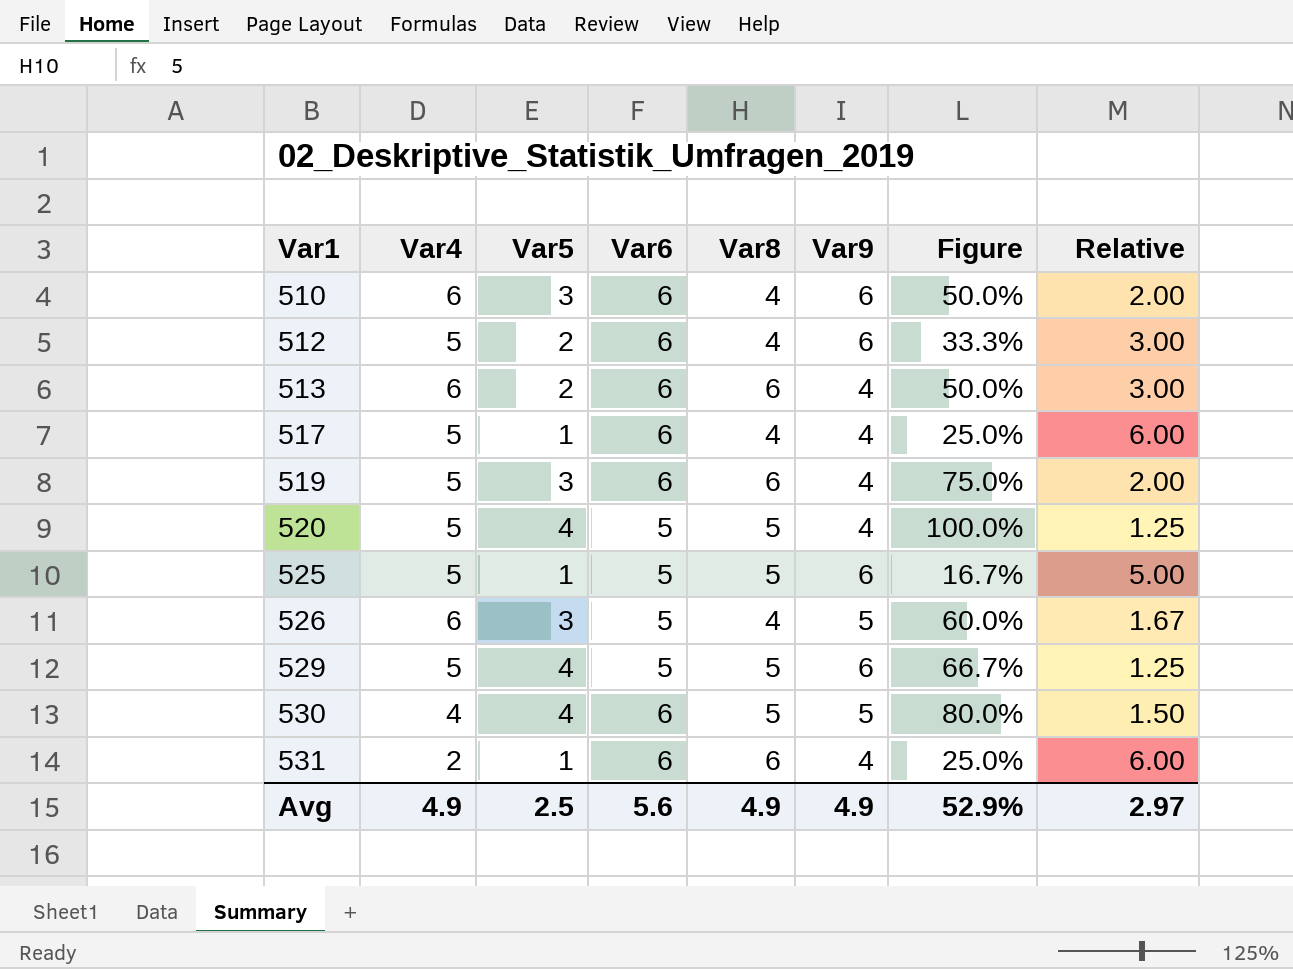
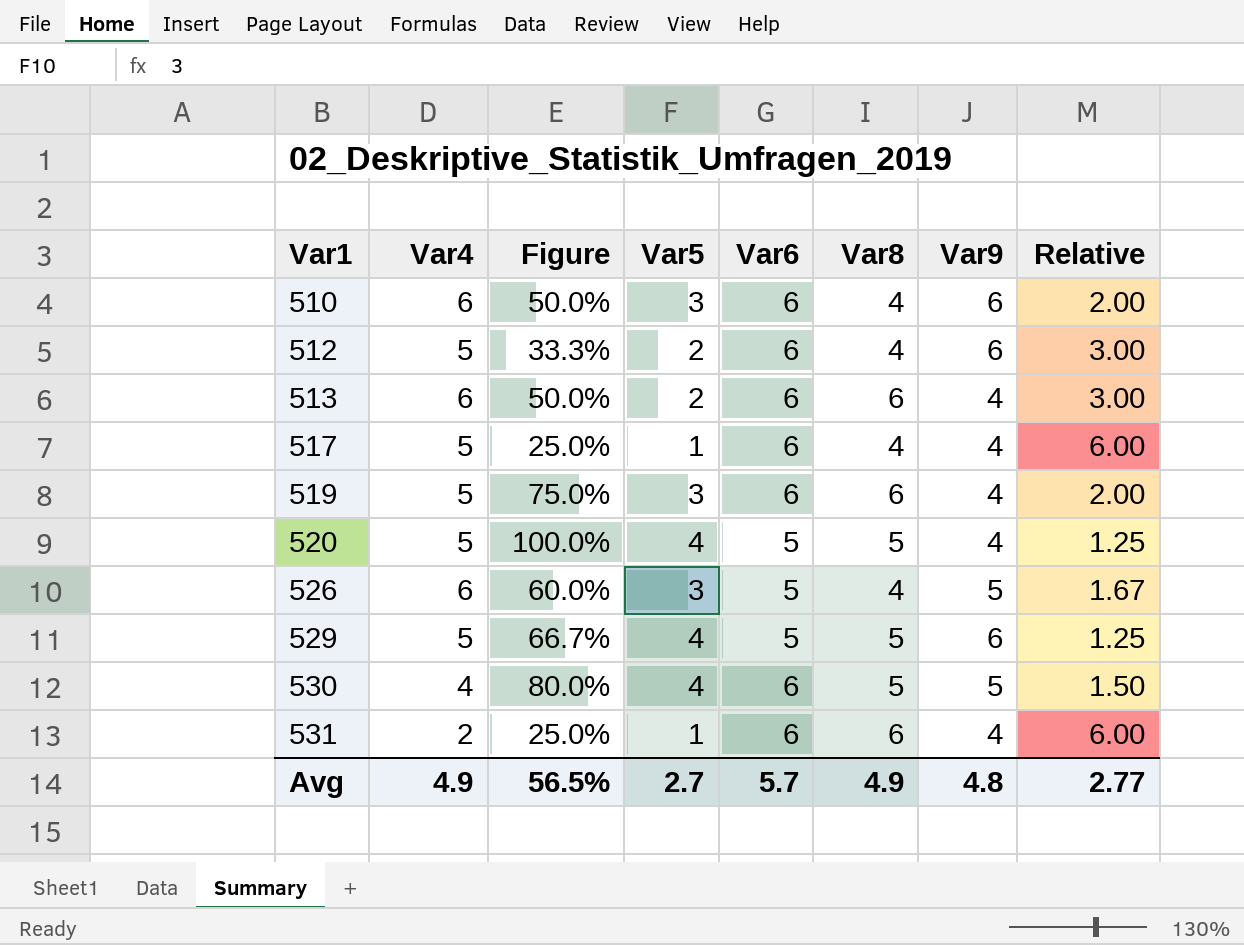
column Figure | position: 7 -> 3
row 525: 5 | 1 | 5 | 5 | 6 | 16.7% | 5.00 -> none
Avg | Figure: 52.9% -> 56.5%
Avg | Var5: 2.5 -> 2.7
Avg | Var6: 5.6 -> 5.7
Avg | Var9: 4.9 -> 4.8
Avg | Relative: 2.97 -> 2.77

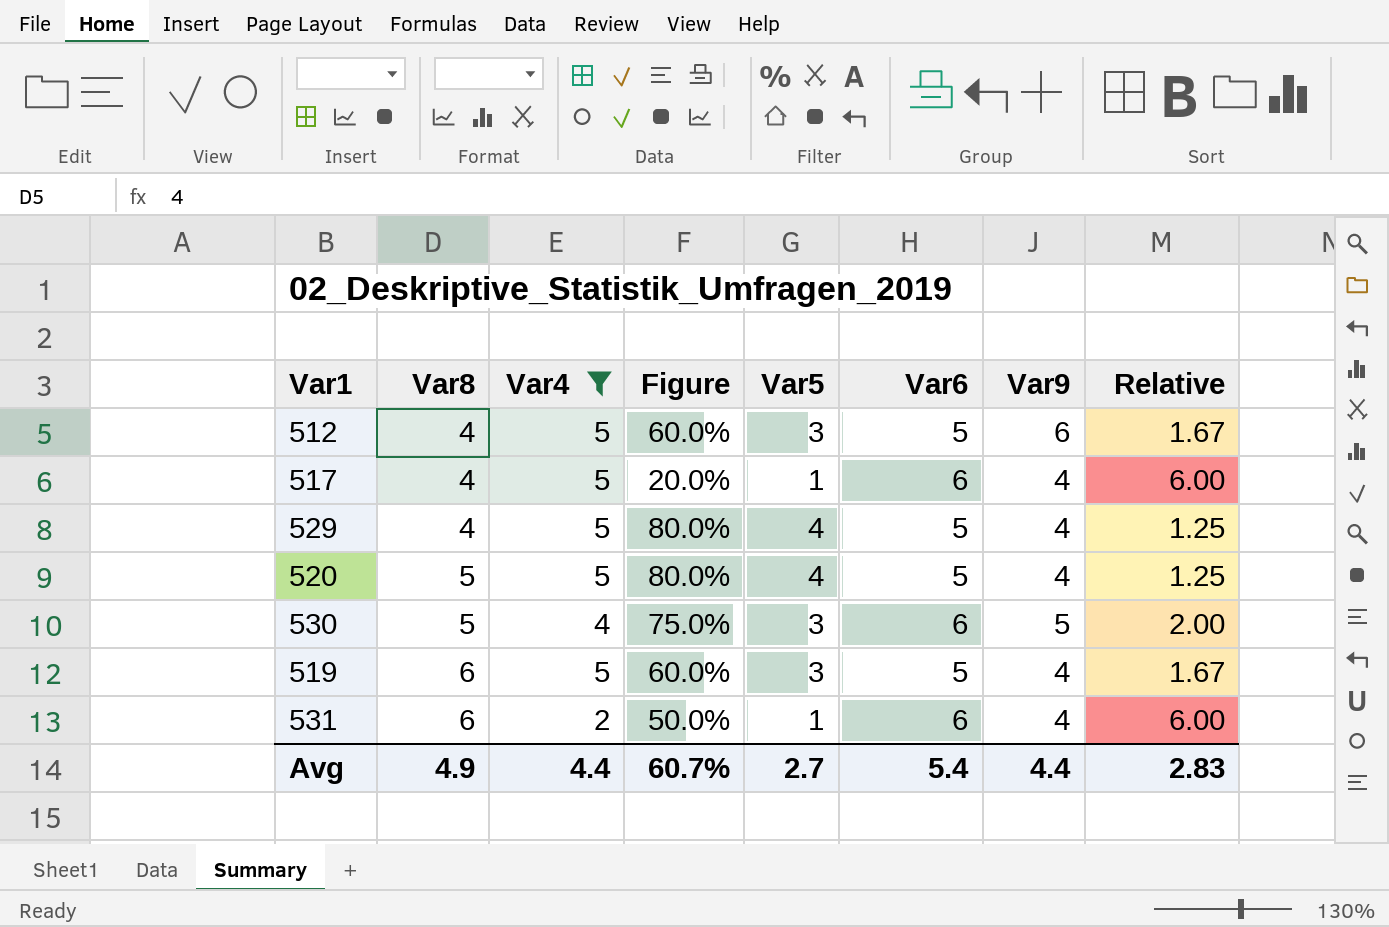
filter: none -> Var4 != 6
row order: Var1 ascending -> Var8 ascending
column Var8 | position: 6 -> 2
column Figure | formula: [Var5] / [Var9] -> [Var5] / [Var4]
512 | Var5: 2 -> 3
512 | Var6: 6 -> 5
512 | Relative: 3.00 -> 1.67
529 | Var8: 5 -> 4
529 | Var9: 6 -> 4
530 | Var5: 4 -> 3
530 | Relative: 1.50 -> 2.00
519 | Var6: 6 -> 5
519 | Relative: 2.00 -> 1.67
Avg | Var4: 4.9 -> 4.4
Avg | Figure: 56.5% -> 60.7%
Avg | Var6: 5.7 -> 5.4
Avg | Var9: 4.8 -> 4.4
Avg | Relative: 2.77 -> 2.83

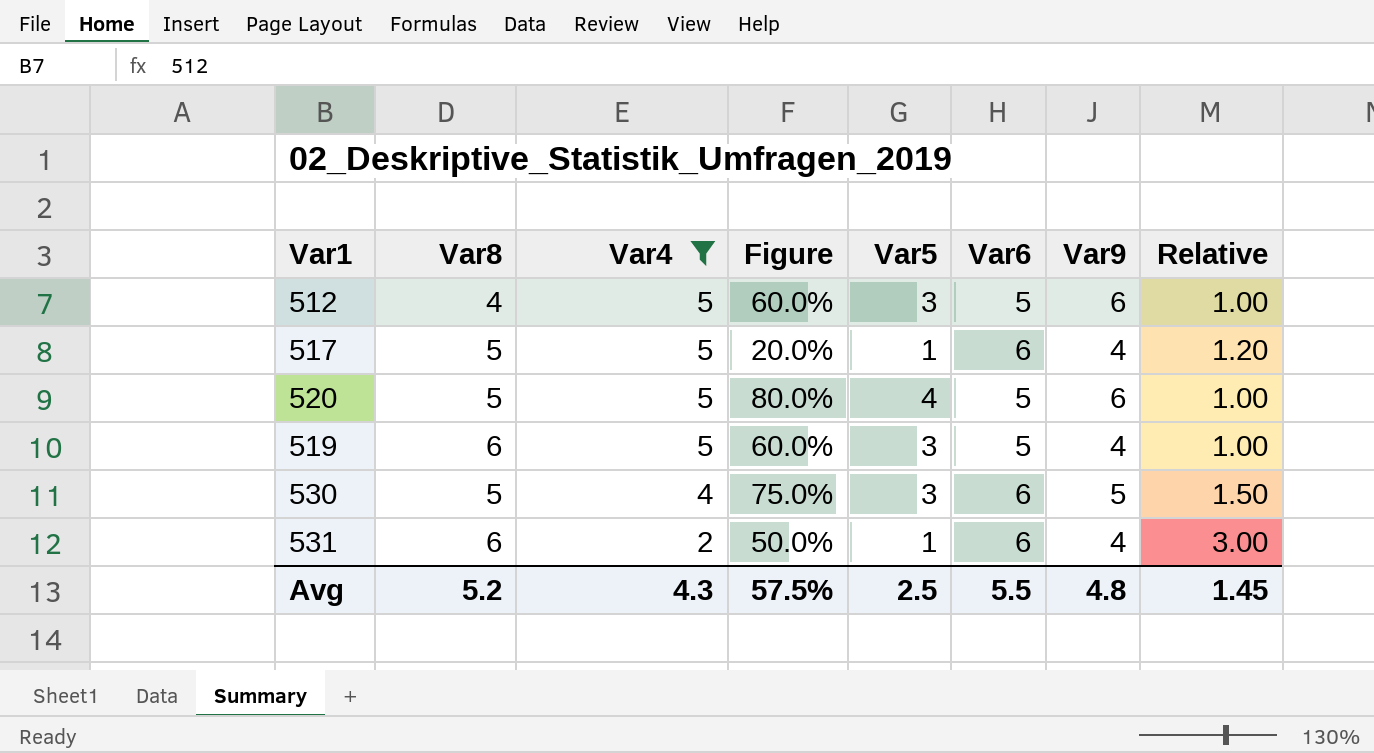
row order: Var8 ascending -> Var4 descending
column Relative | formula: [Var6] / [Var5] -> [Var6] / [Var4]
row 529: 4 | 5 | 80.0% | 4 | 5 | 4 | 1.25 -> none
517 | Var8: 4 -> 5
520 | Var9: 4 -> 6
Avg | Var8: 4.9 -> 5.2
Avg | Var4: 4.4 -> 4.3
Avg | Figure: 60.7% -> 57.5%
Avg | Var5: 2.7 -> 2.5
Avg | Var6: 5.4 -> 5.5
Avg | Var9: 4.4 -> 4.8
Avg | Relative: 2.83 -> 1.45

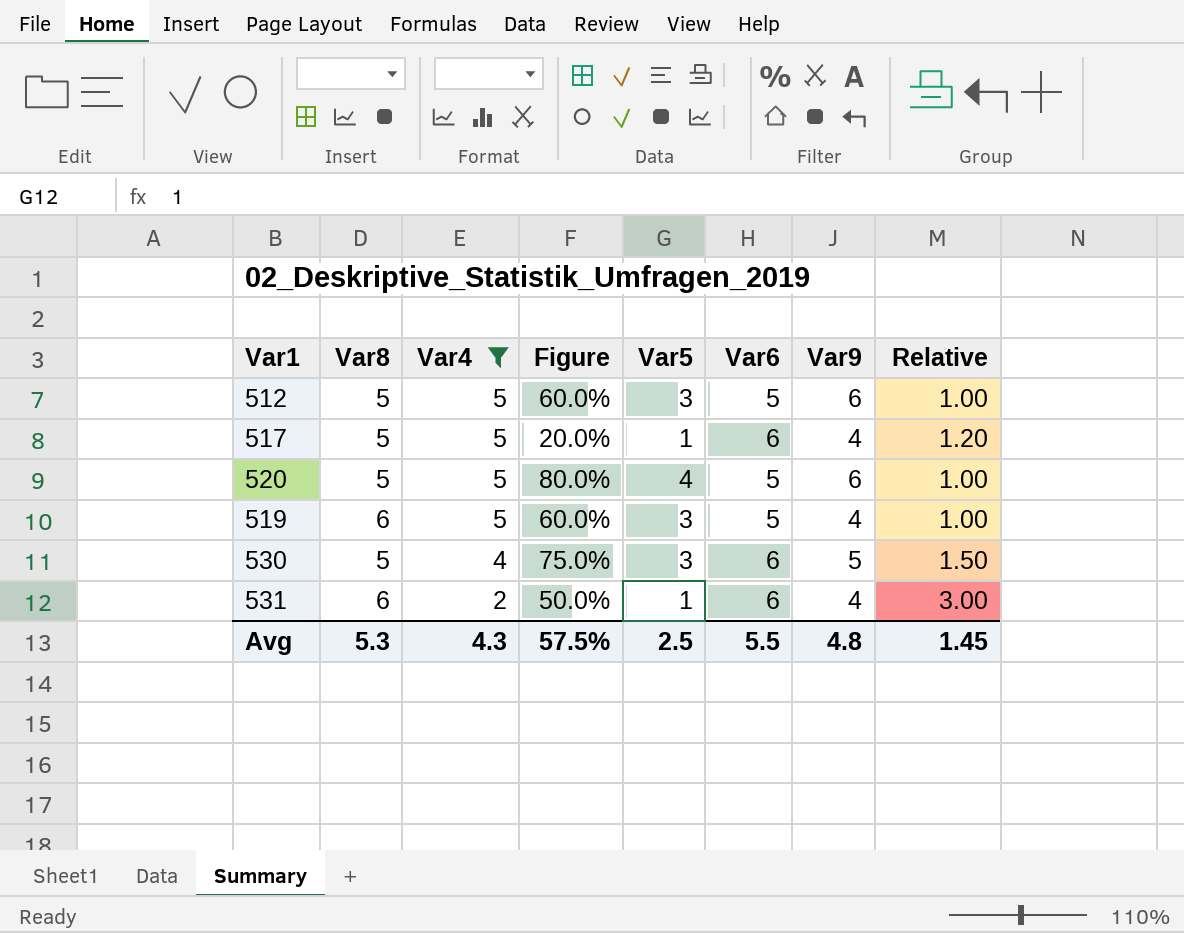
512 | Var8: 4 -> 5
Avg | Var8: 5.2 -> 5.3

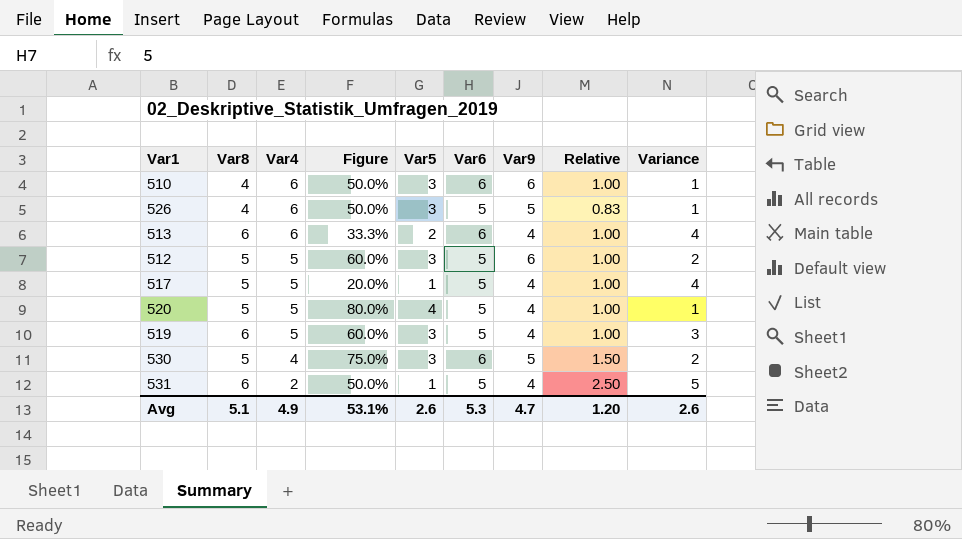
filter: Var4 != 6 -> none
column Variance | formula: none -> [Var8] - [Var5]
517 | Var6: 6 -> 5
517 | Relative: 1.20 -> 1.00
520 | Var9: 6 -> 4
531 | Var6: 6 -> 5
531 | Relative: 3.00 -> 2.50
Avg | Var8: 5.3 -> 5.1
Avg | Var4: 4.3 -> 4.9
Avg | Figure: 57.5% -> 53.1%
Avg | Var5: 2.5 -> 2.6
Avg | Var6: 5.5 -> 5.3
Avg | Var9: 4.8 -> 4.7
Avg | Relative: 1.45 -> 1.20

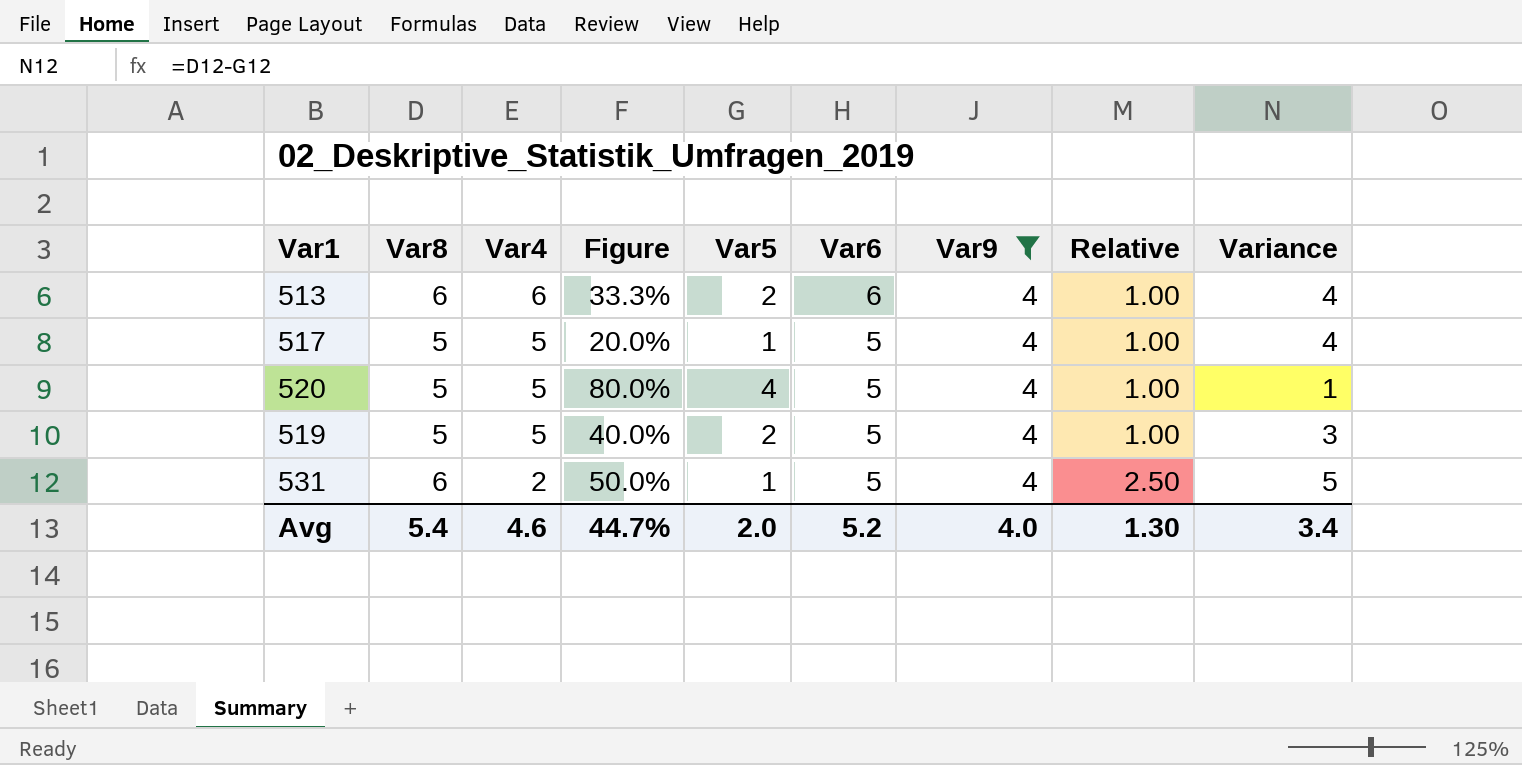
filter: none -> Var9 = 4
519 | Var8: 6 -> 5
519 | Figure: 60.0% -> 40.0%
519 | Var5: 3 -> 2
Avg | Var8: 5.1 -> 5.4
Avg | Var4: 4.9 -> 4.6
Avg | Figure: 53.1% -> 44.7%
Avg | Var5: 2.6 -> 2.0
Avg | Var6: 5.3 -> 5.2
Avg | Var9: 4.7 -> 4.0
Avg | Relative: 1.20 -> 1.30
Avg | Variance: 2.6 -> 3.4

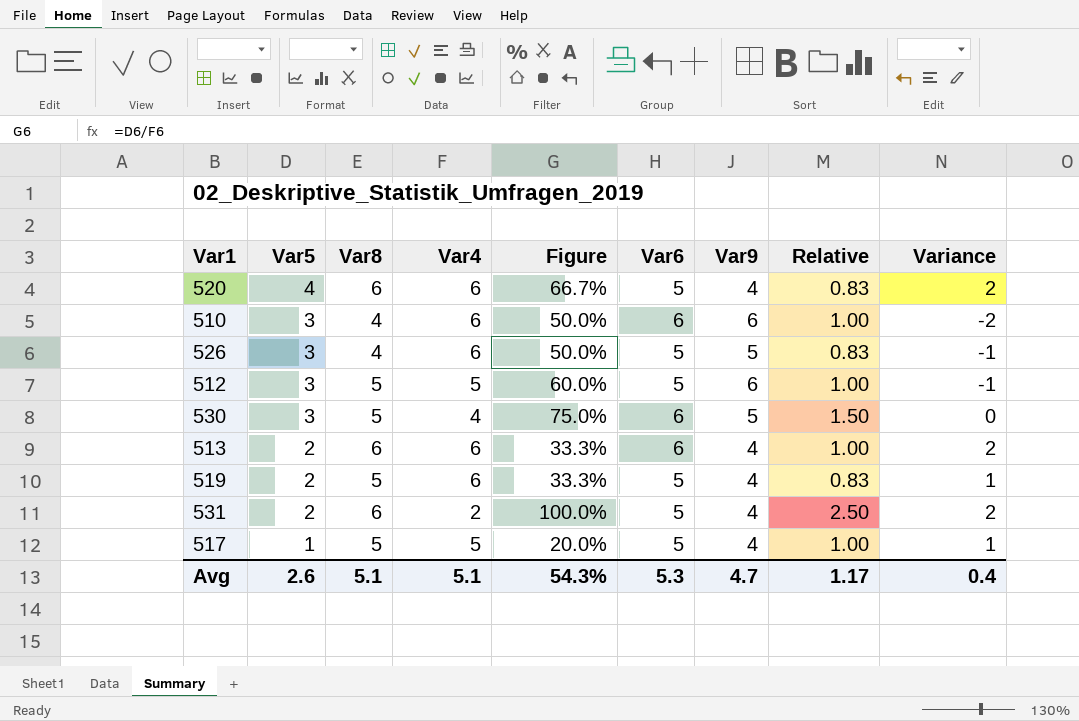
filter: Var9 = 4 -> none
row order: Var4 descending -> Var5 descending
column Var5 | position: 5 -> 2
column Variance | formula: [Var8] - [Var5] -> [Var8] - [Var9]
520 | Var8: 5 -> 6
520 | Var4: 5 -> 6
520 | Figure: 80.0% -> 66.7%
520 | Relative: 1.00 -> 0.83
519 | Var4: 5 -> 6
519 | Figure: 40.0% -> 33.3%
519 | Relative: 1.00 -> 0.83
531 | Var5: 1 -> 2
531 | Figure: 50.0% -> 100.0%
Avg | Var5: 2.0 -> 2.6
Avg | Var8: 5.4 -> 5.1
Avg | Var4: 4.6 -> 5.1
Avg | Figure: 44.7% -> 54.3%
Avg | Var6: 5.2 -> 5.3
Avg | Var9: 4.0 -> 4.7
Avg | Relative: 1.30 -> 1.17
Avg | Variance: 3.4 -> 0.4

